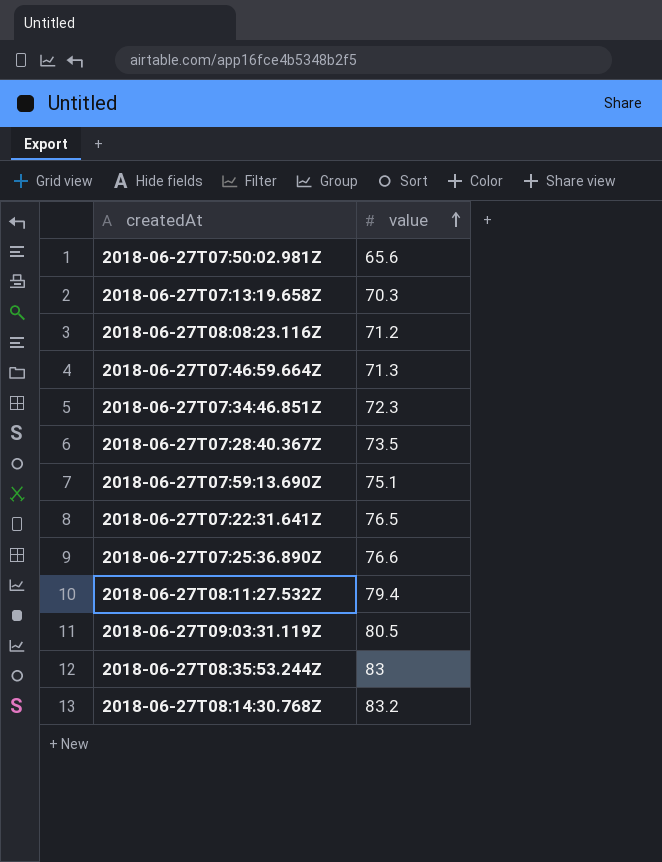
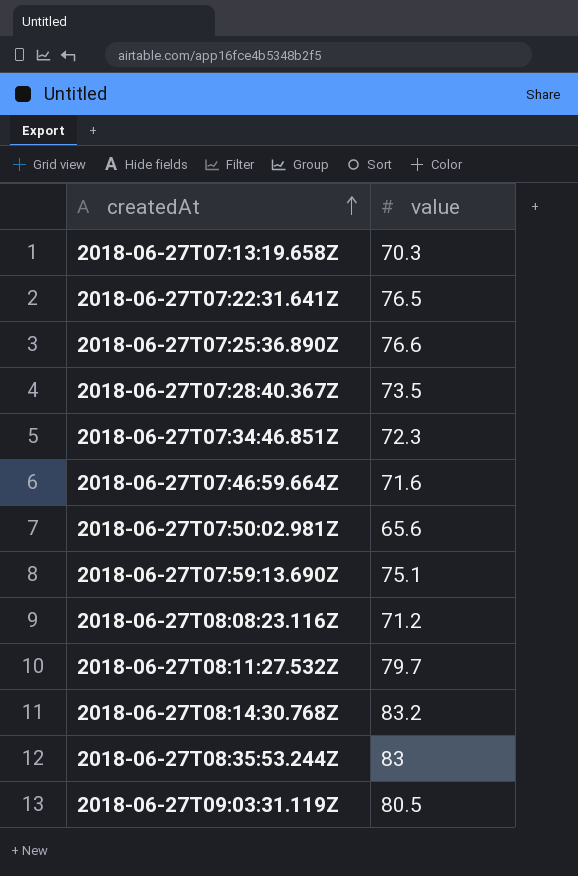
row order: value ascending -> createdAt ascending
2018-06-27T07:46:59.664Z | value: 71.3 -> 71.6
2018-06-27T08:11:27.532Z | value: 79.4 -> 79.7

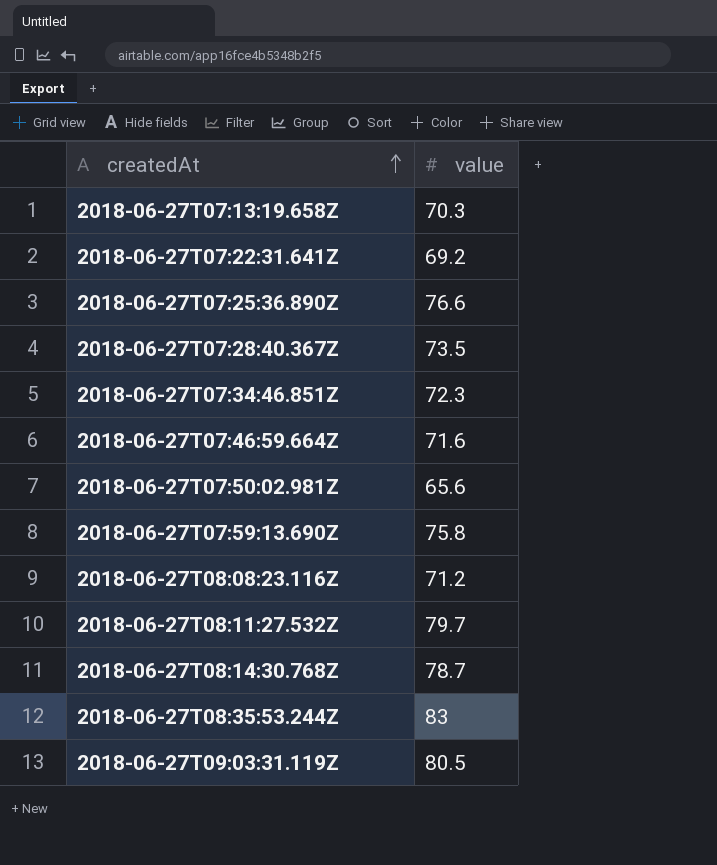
2018-06-27T07:22:31.641Z | value: 76.5 -> 69.2
2018-06-27T07:59:13.690Z | value: 75.1 -> 75.8
2018-06-27T08:14:30.768Z | value: 83.2 -> 78.7

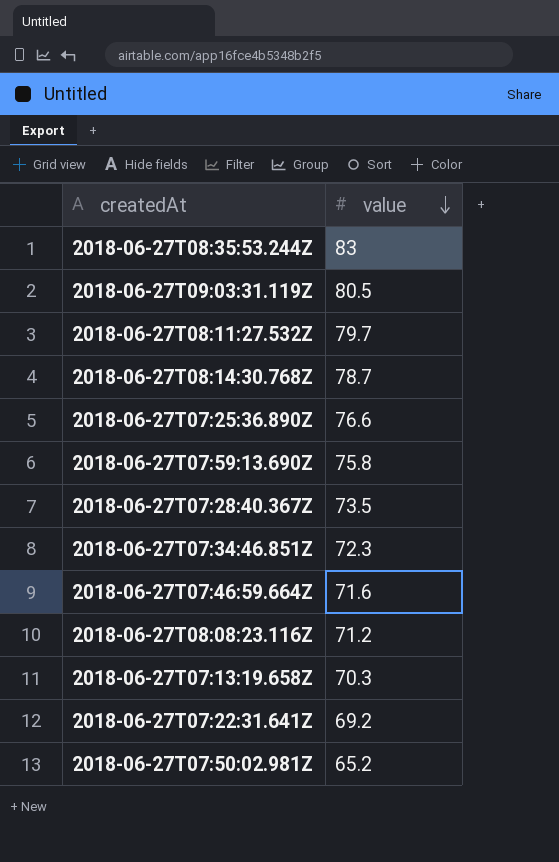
row order: createdAt ascending -> value descending
2018-06-27T07:50:02.981Z | value: 65.6 -> 65.2

